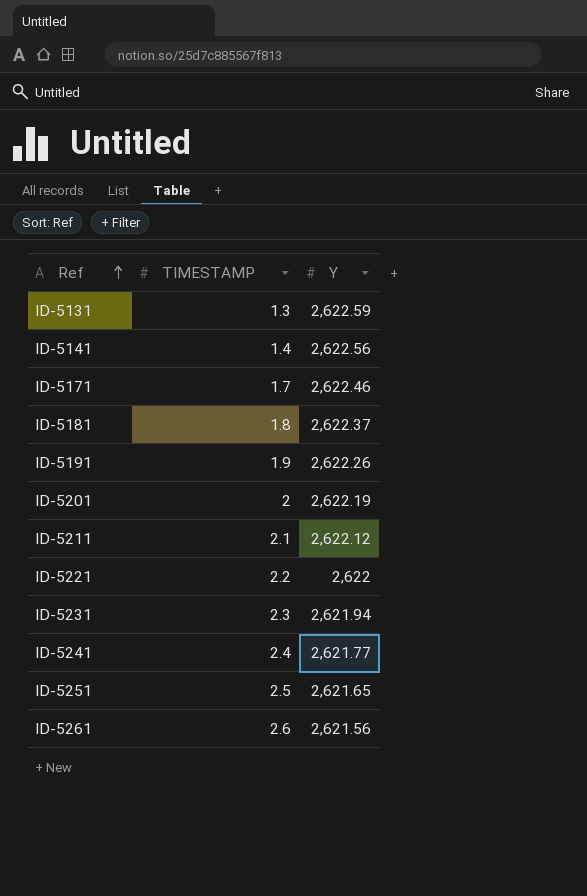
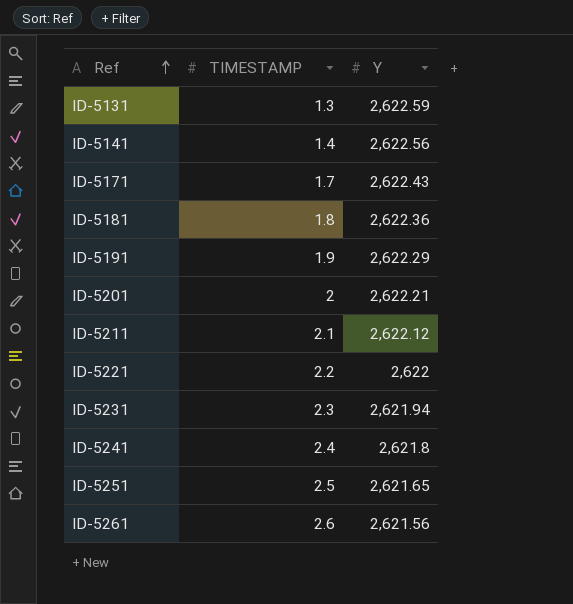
ID-5171 | Y: 2,622.46 -> 2,622.43
ID-5181 | Y: 2,622.37 -> 2,622.36
ID-5191 | Y: 2,622.26 -> 2,622.29
ID-5201 | Y: 2,622.19 -> 2,622.21
ID-5241 | Y: 2,621.77 -> 2,621.8

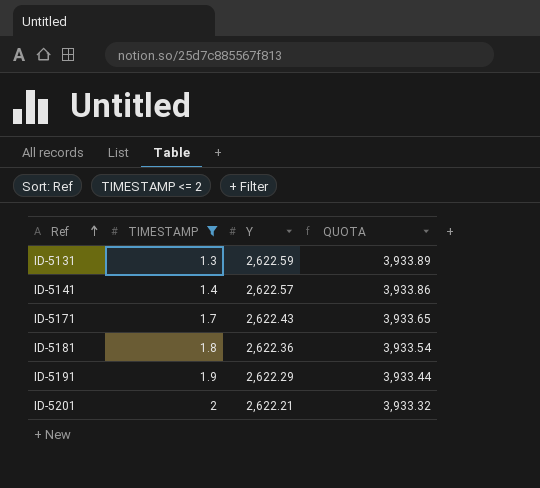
filter: none -> TIMESTAMP <= 2
column QUOTA | formula: none -> [Y] * 1.5
ID-5141 | Y: 2,622.56 -> 2,622.57

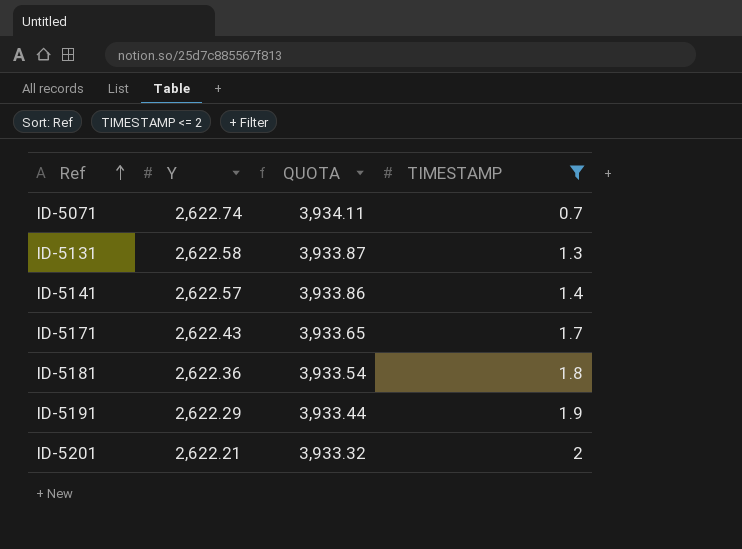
column TIMESTAMP | position: 2 -> 4
row ID-5071: none -> 2,622.74 | 3,934.11 | 0.7
ID-5131 | Y: 2,622.59 -> 2,622.58
ID-5131 | QUOTA: 3,933.89 -> 3,933.87

